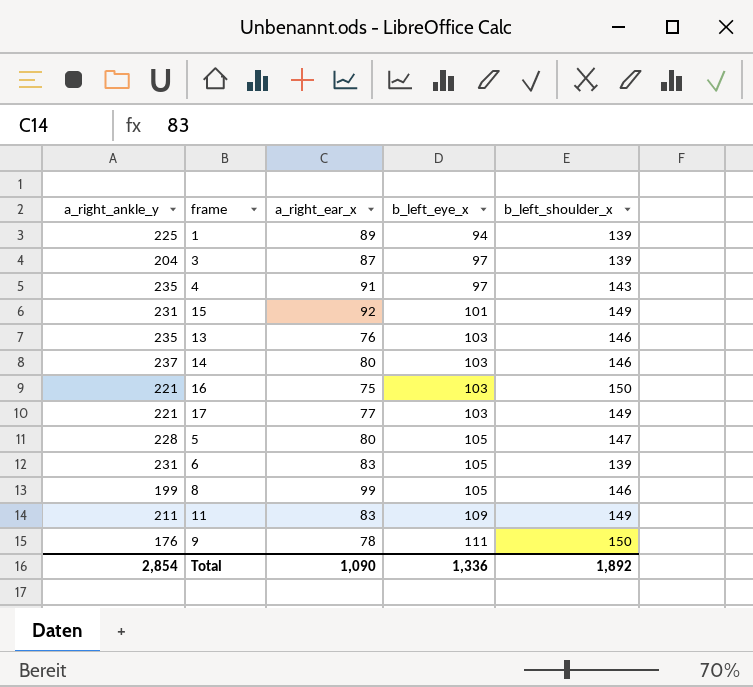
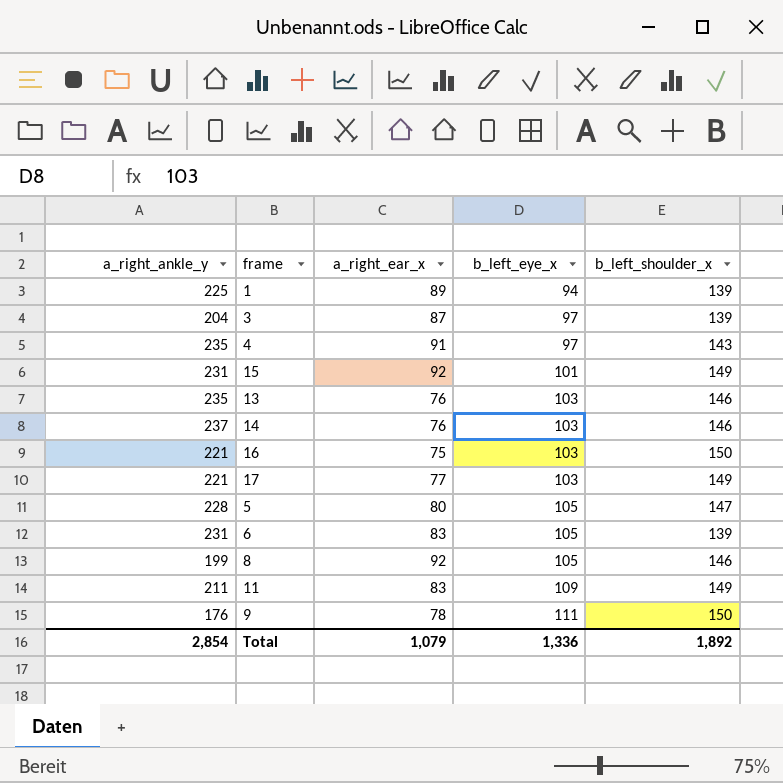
14 | a_right_ear_x: 80 -> 76
8 | a_right_ear_x: 99 -> 92
Total | a_right_ear_x: 1,090 -> 1,079

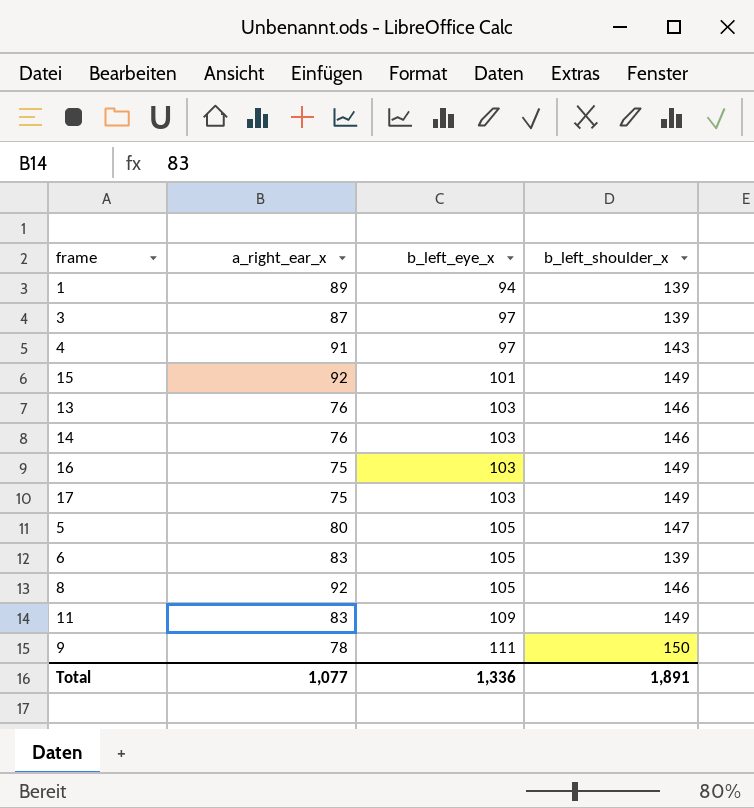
column a_right_ankle_y | position: 1 -> none
16 | b_left_shoulder_x: 150 -> 149
17 | a_right_ear_x: 77 -> 75
Total | a_right_ear_x: 1,079 -> 1,077
Total | b_left_shoulder_x: 1,892 -> 1,891

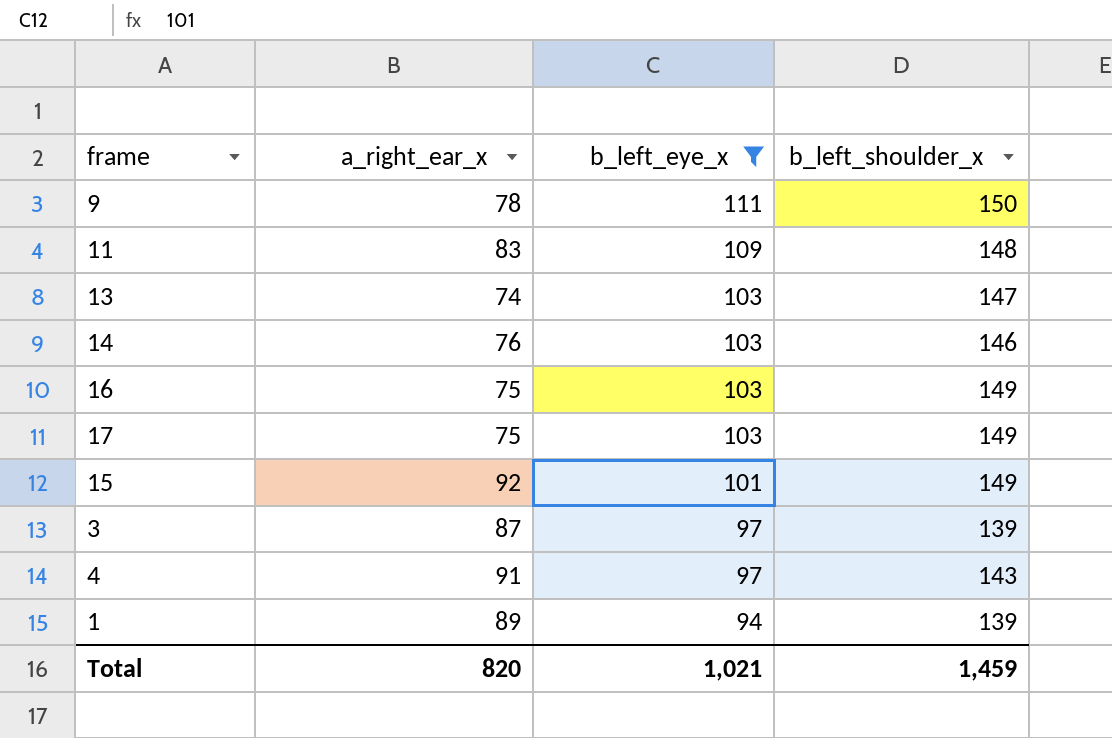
filter: none -> b_left_eye_x != 105
row order: b_left_eye_x ascending -> b_left_eye_x descending
11 | b_left_shoulder_x: 149 -> 148
13 | a_right_ear_x: 76 -> 74
13 | b_left_shoulder_x: 146 -> 147
Total | a_right_ear_x: 1,077 -> 820
Total | b_left_eye_x: 1,336 -> 1,021
Total | b_left_shoulder_x: 1,891 -> 1,459

